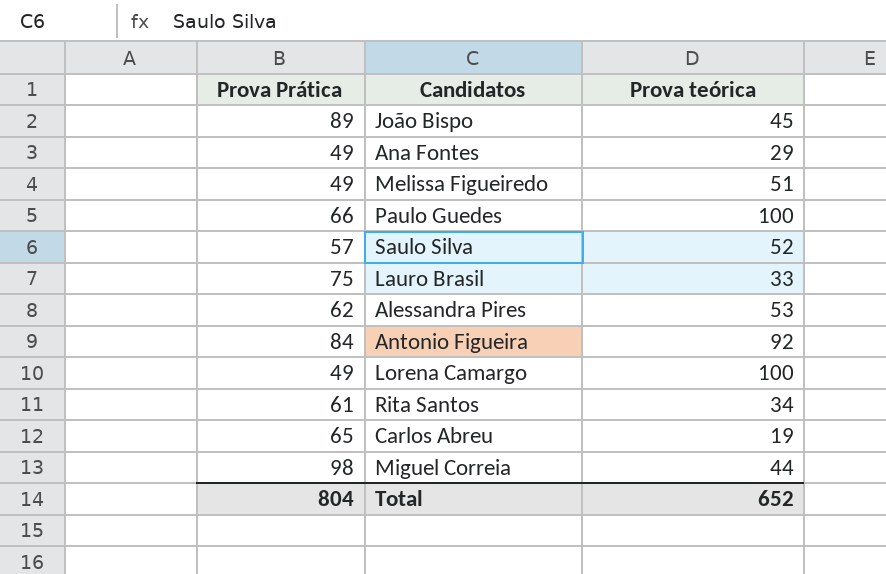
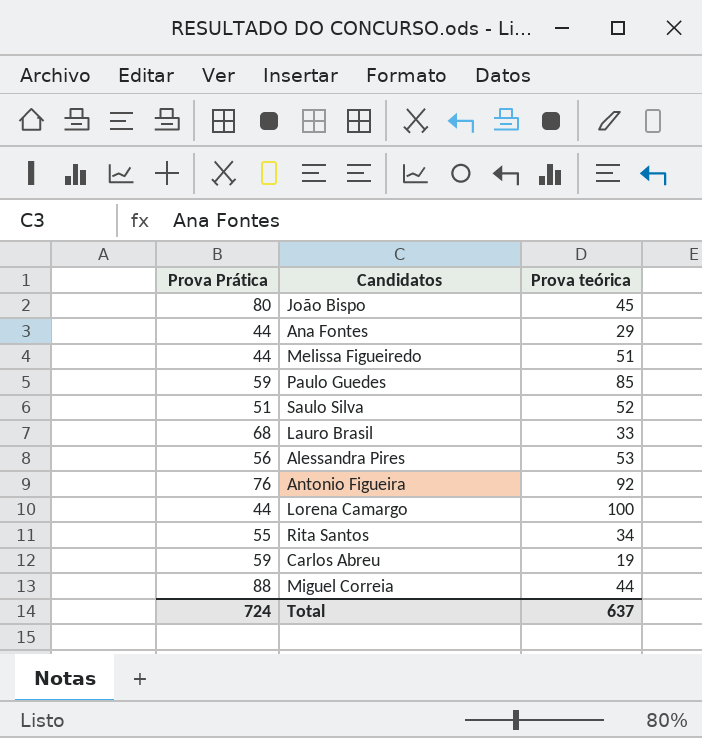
João Bispo | Prova Prática: 89 -> 80
Ana Fontes | Prova Prática: 49 -> 44
Melissa Figueiredo | Prova Prática: 49 -> 44
Paulo Guedes | Prova Prática: 66 -> 59
Paulo Guedes | Prova teórica: 100 -> 85
Saulo Silva | Prova Prática: 57 -> 51
Lauro Brasil | Prova Prática: 75 -> 68
Alessandra Pires | Prova Prática: 62 -> 56
Antonio Figueira | Prova Prática: 84 -> 76
Lorena Camargo | Prova Prática: 49 -> 44
Rita Santos | Prova Prática: 61 -> 55
Carlos Abreu | Prova Prática: 65 -> 59
Miguel Correia | Prova Prática: 98 -> 88
Total | Prova Prática: 804 -> 724
Total | Prova teórica: 652 -> 637

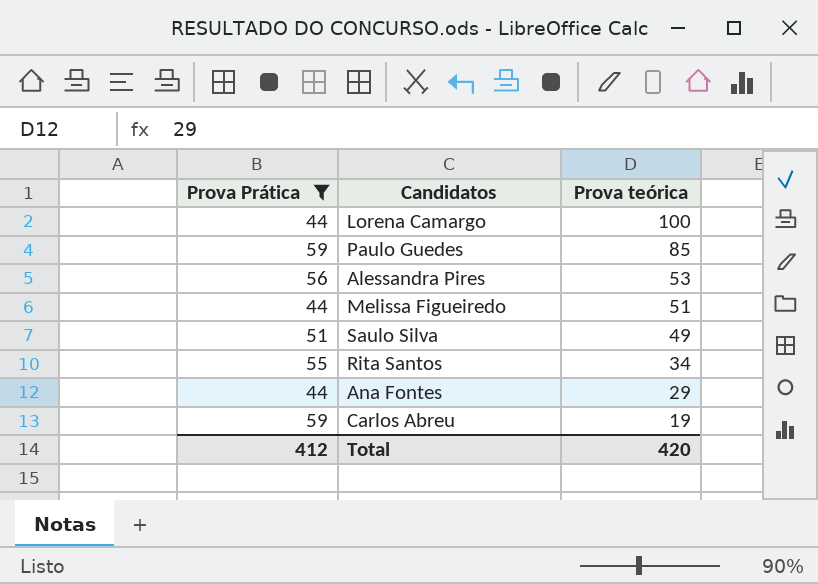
filter: none -> Prova Prática <= 59
row order: none -> Prova teórica descending
Saulo Silva | Prova teórica: 52 -> 49
Total | Prova Prática: 724 -> 412
Total | Prova teórica: 637 -> 420

